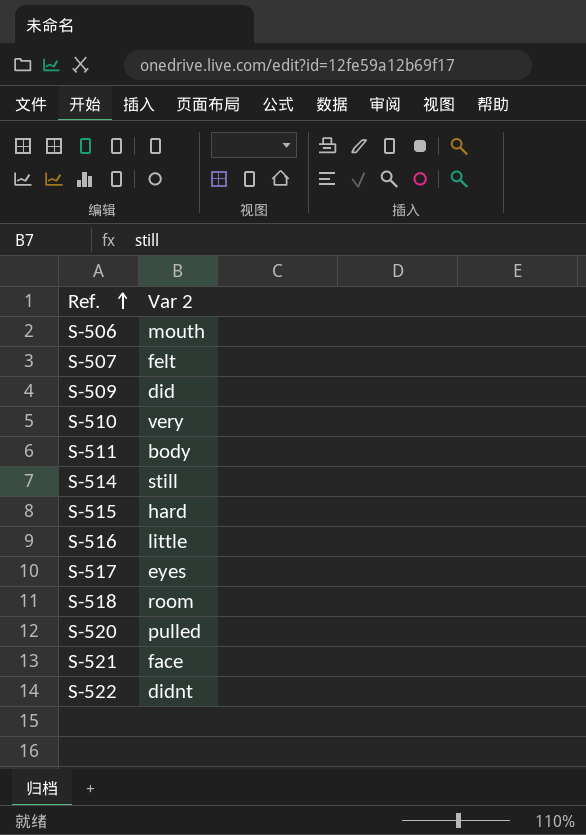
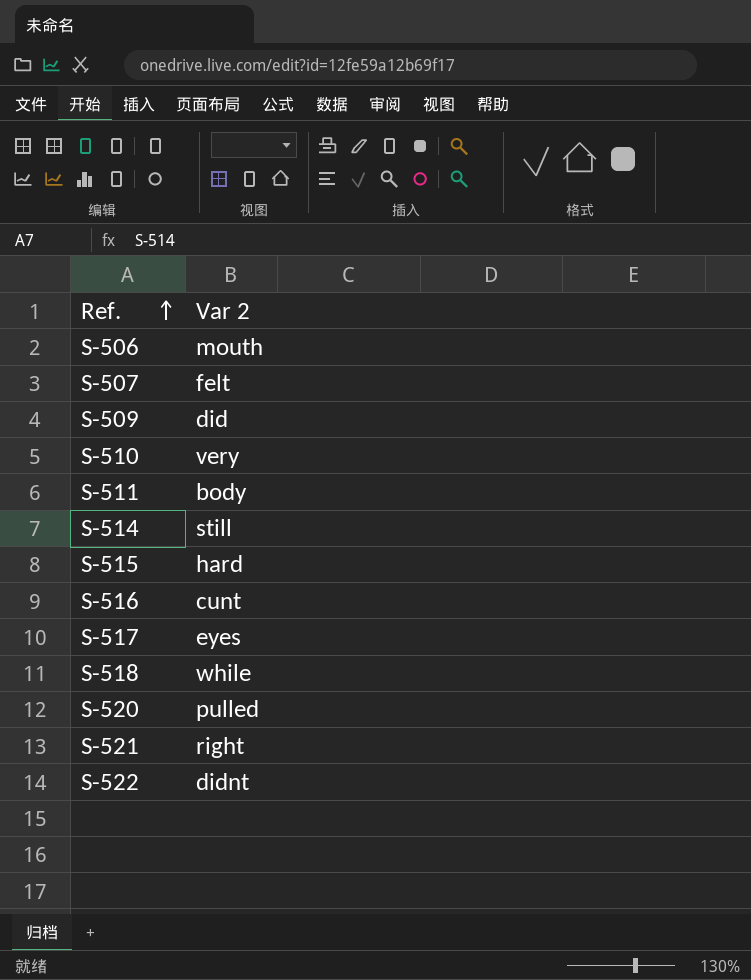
S-516 | Var 2: little -> cunt
S-518 | Var 2: room -> while
S-521 | Var 2: face -> right

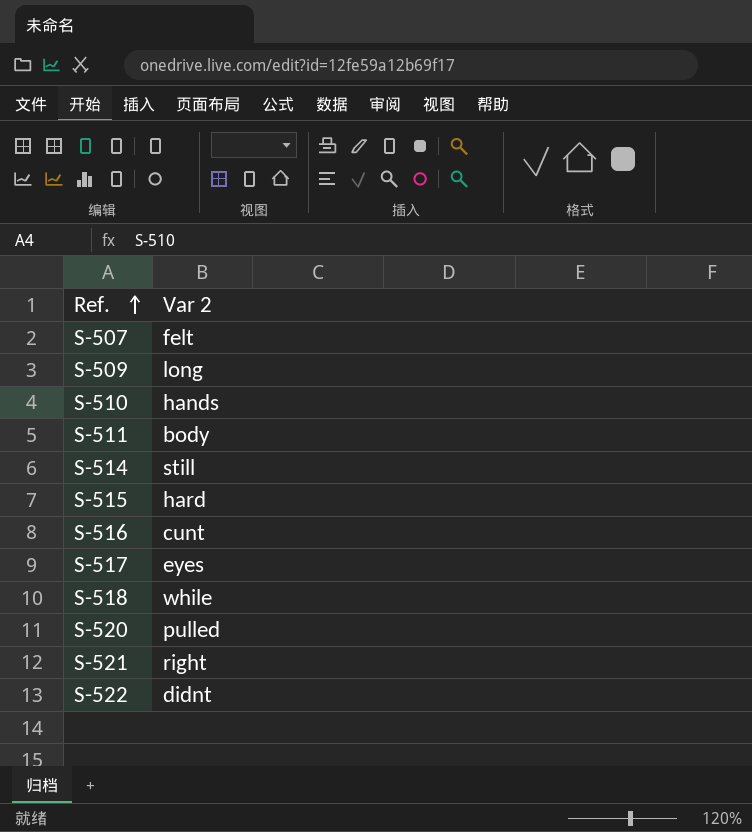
row S-506: mouth -> none
S-509 | Var 2: did -> long
S-510 | Var 2: very -> hands

